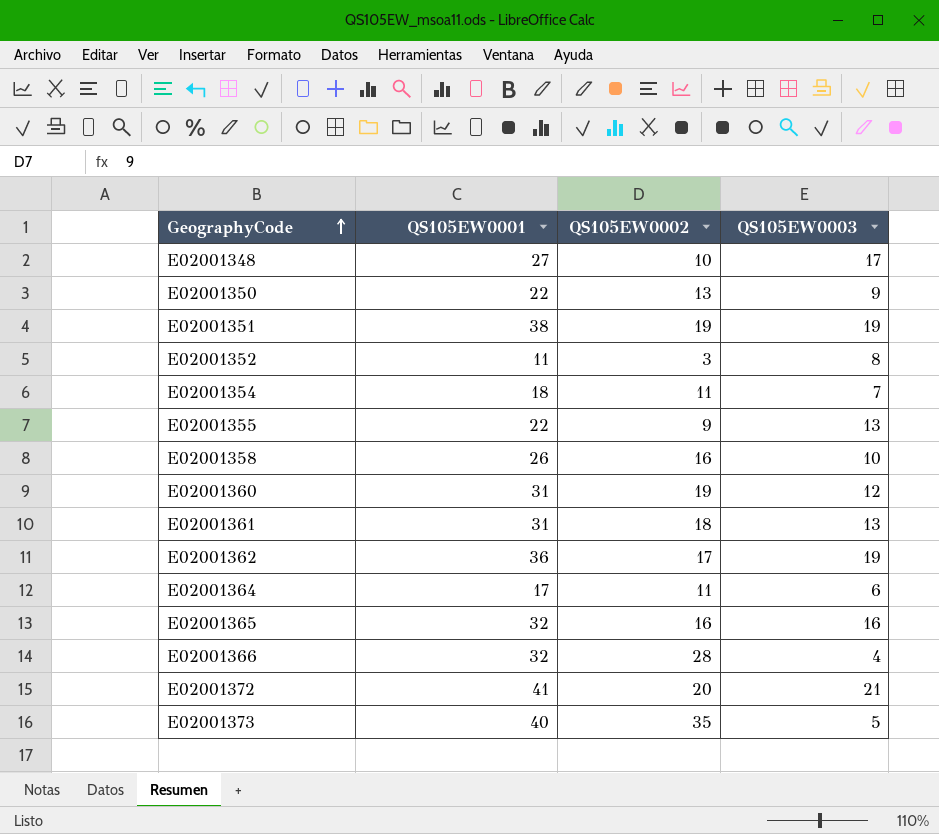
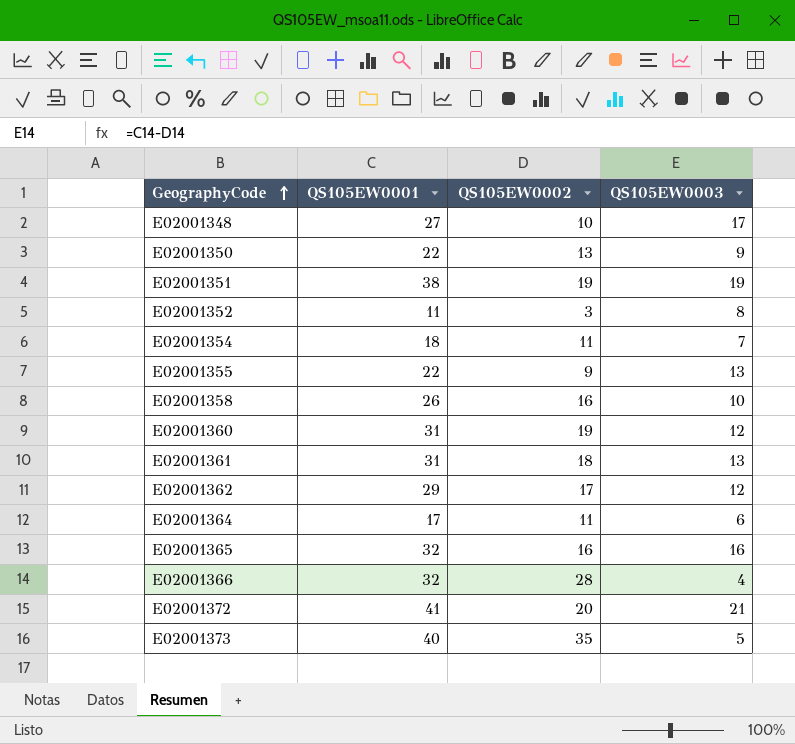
E02001362 | QS105EW0001: 36 -> 29
E02001362 | QS105EW0003: 19 -> 12

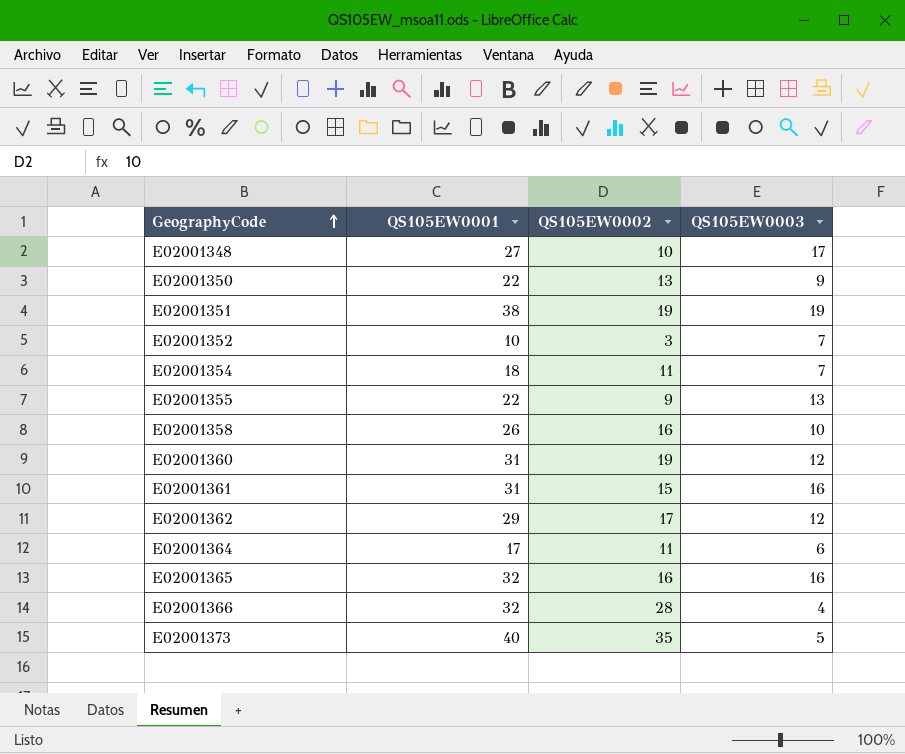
row E02001372: 41 | 20 | 21 -> none
E02001352 | QS105EW0001: 11 -> 10
E02001352 | QS105EW0003: 8 -> 7
E02001361 | QS105EW0002: 18 -> 15
E02001361 | QS105EW0003: 13 -> 16

